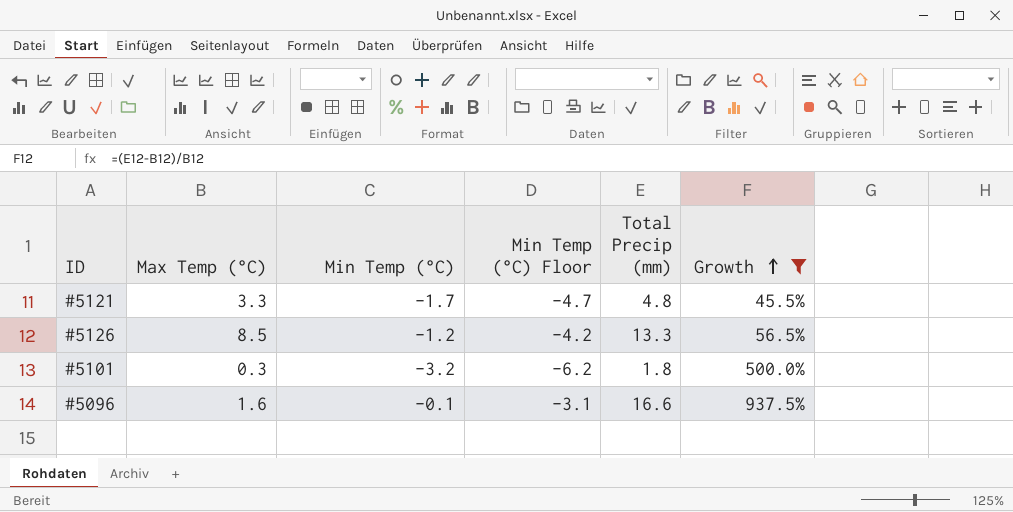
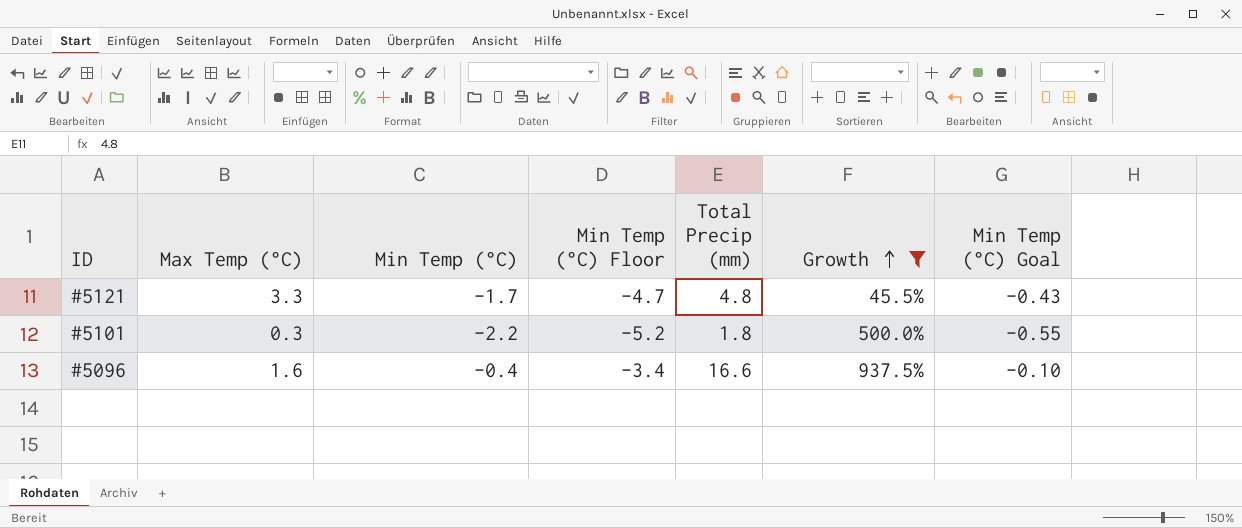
column Min Temp (°C) Goal | formula: none -> [Min Temp (°C)] * 0.25
row #5126: 8.5 | -1.2 | -4.2 | 13.3 | 56.5% -> none
#5101 | Min Temp (°C): -3.2 -> -2.2
#5101 | Min Temp (°C) Floor: -6.2 -> -5.2
#5096 | Min Temp (°C): -0.1 -> -0.4
#5096 | Min Temp (°C) Floor: -3.1 -> -3.4

